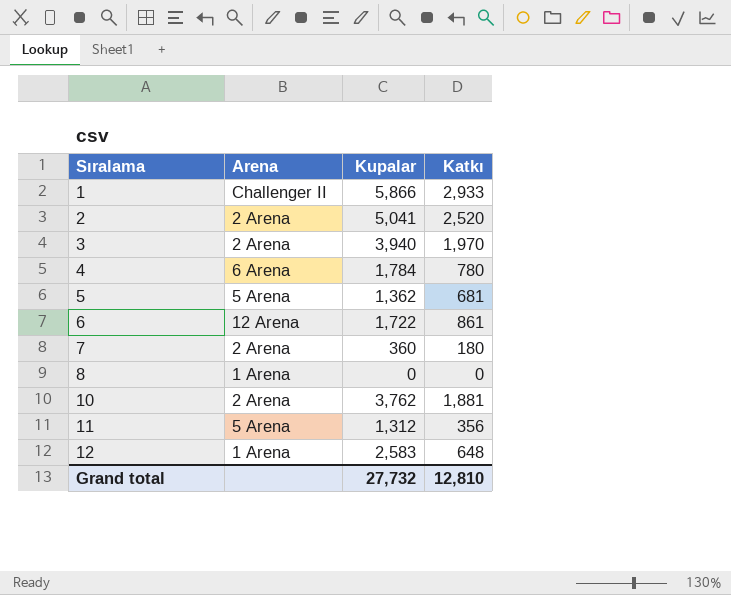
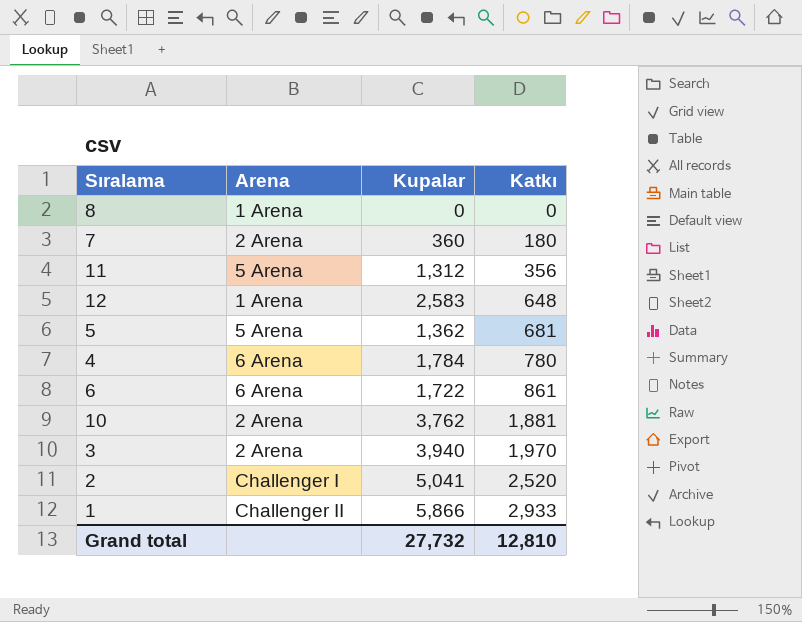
row order: Sıralama ascending -> Katkı ascending
6 | Arena: 12 Arena -> 6 Arena
2 | Arena: 2 Arena -> Challenger I

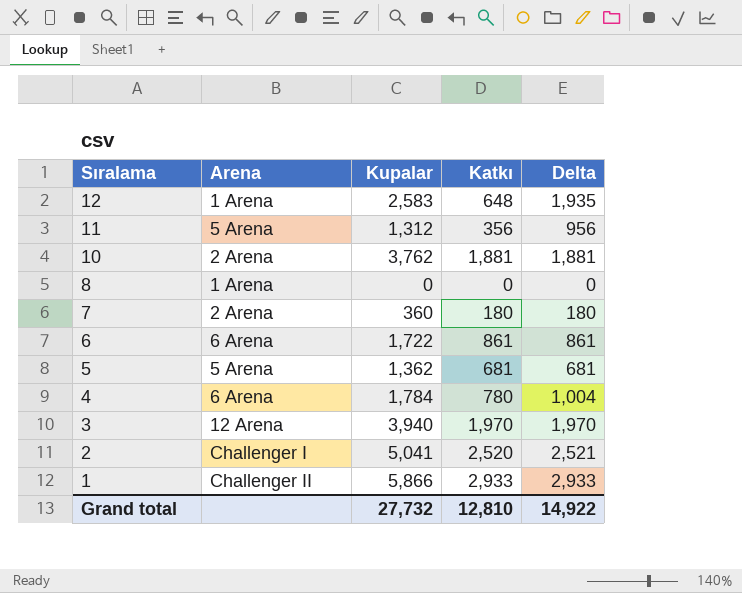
row order: Katkı ascending -> Sıralama descending
column Delta | formula: none -> [Kupalar] - [Katkı]
3 | Arena: 2 Arena -> 12 Arena

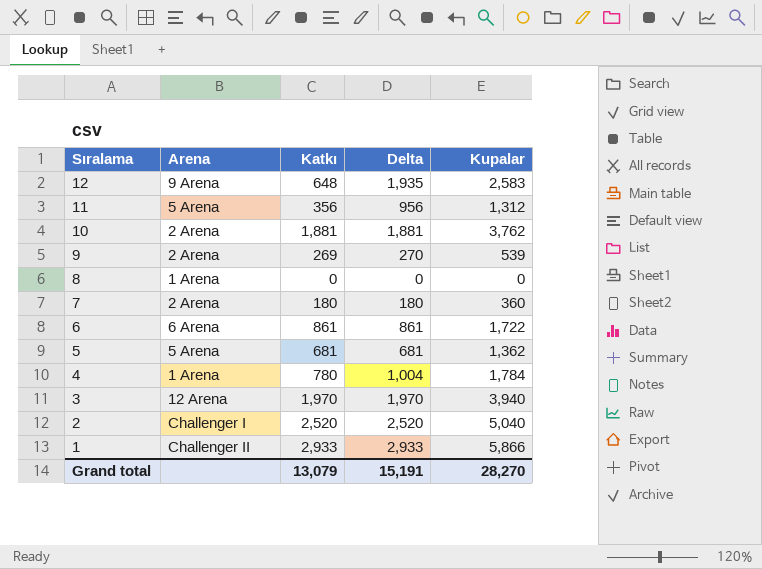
column Kupalar | position: 3 -> 5
12 | Arena: 1 Arena -> 9 Arena
row 9: none -> 2 Arena | 269 | 270 | 539
4 | Arena: 6 Arena -> 1 Arena
2 | Delta: 2,521 -> 2,520
2 | Kupalar: 5,041 -> 5,040
Grand total | Katkı: 12,810 -> 13,079
Grand total | Delta: 14,922 -> 15,191
Grand total | Kupalar: 27,732 -> 28,270

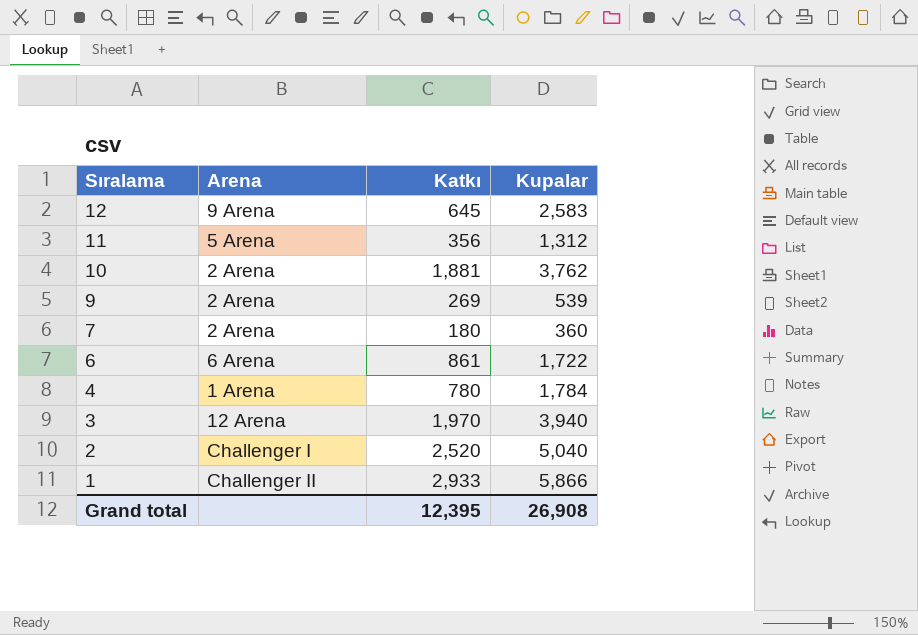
column Delta | formula: [Kupalar] - [Katkı] -> none
row 8: 1 Arena | 0 | 0 | 0 -> none
row 5: 5 Arena | 681 | 681 | 1,362 -> none
12 | Katkı: 648 -> 645
Grand total | Katkı: 13,079 -> 12,395
Grand total | Kupalar: 28,270 -> 26,908

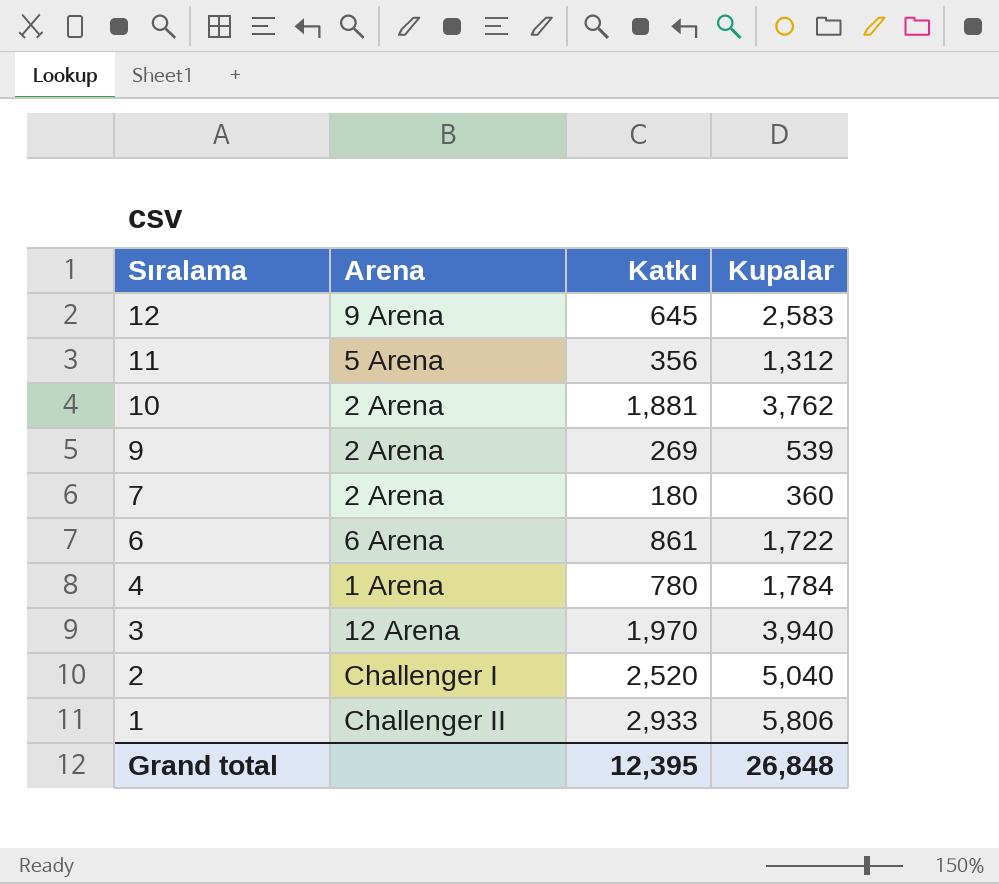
1 | Kupalar: 5,866 -> 5,806
Grand total | Kupalar: 26,908 -> 26,848

